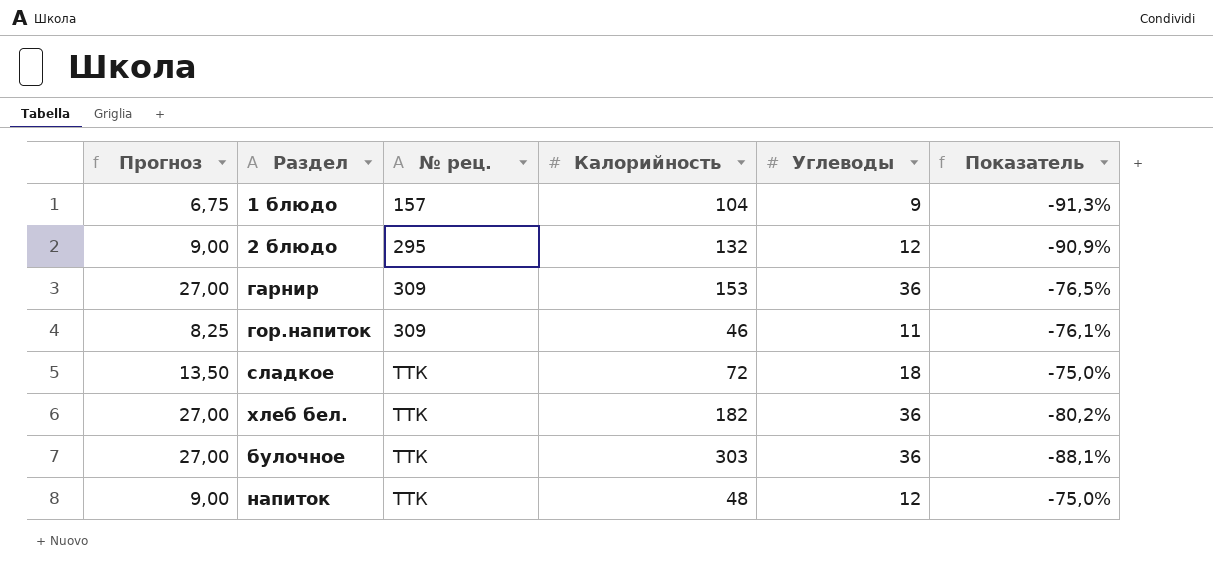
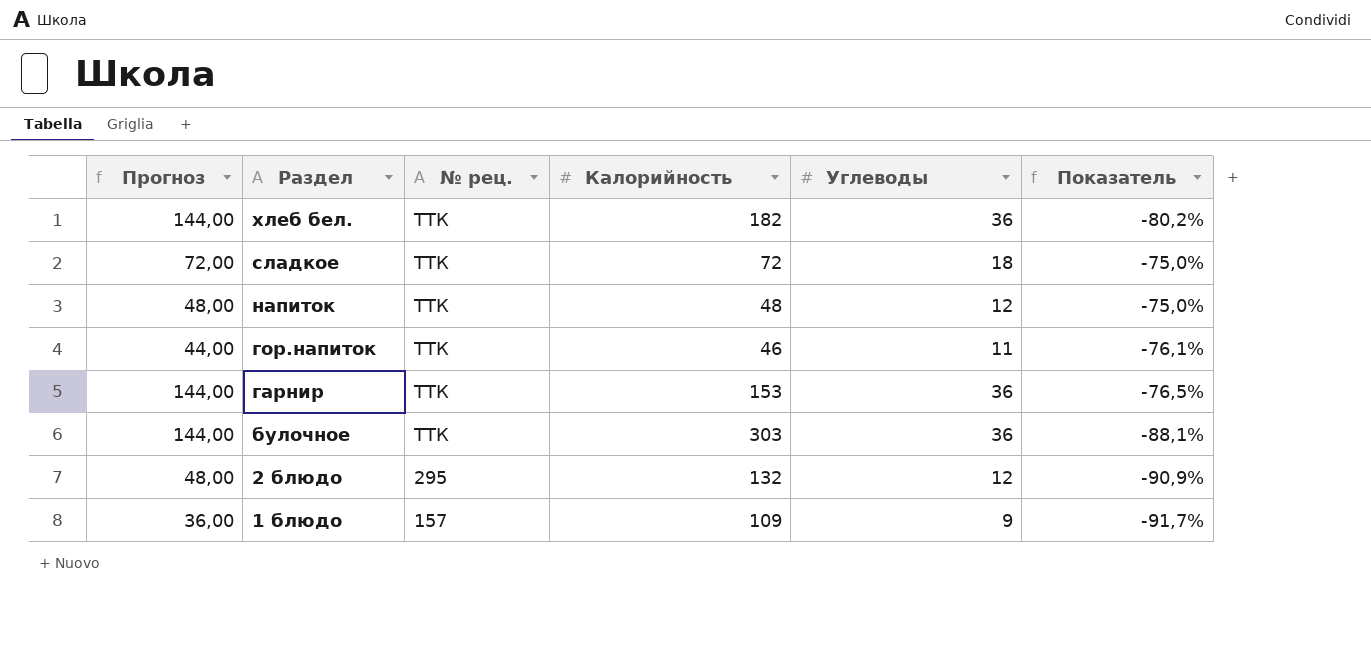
row order: № рец. ascending -> Раздел descending
column Прогноз | formula: [Углеводы] * 0,75 -> [Углеводы] * 4
гор.напиток | № рец.: 309 -> ТТК
гарнир | № рец.: 309 -> ТТК
1 блюдо | Калорийность: 104 -> 109
1 блюдо | Показатель: -91,3% -> -91,7%

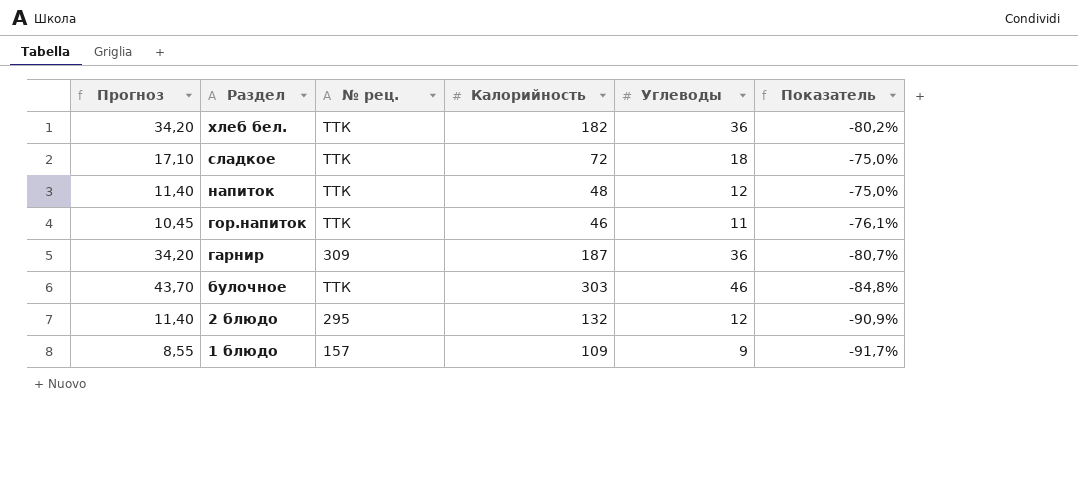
column Прогноз | formula: [Углеводы] * 4 -> [Углеводы] * 0,95
гарнир | № рец.: ТТК -> 309
гарнир | Калорийность: 153 -> 187
гарнир | Показатель: -76,5% -> -80,7%
булочное | Углеводы: 36 -> 46
булочное | Показатель: -88,1% -> -84,8%

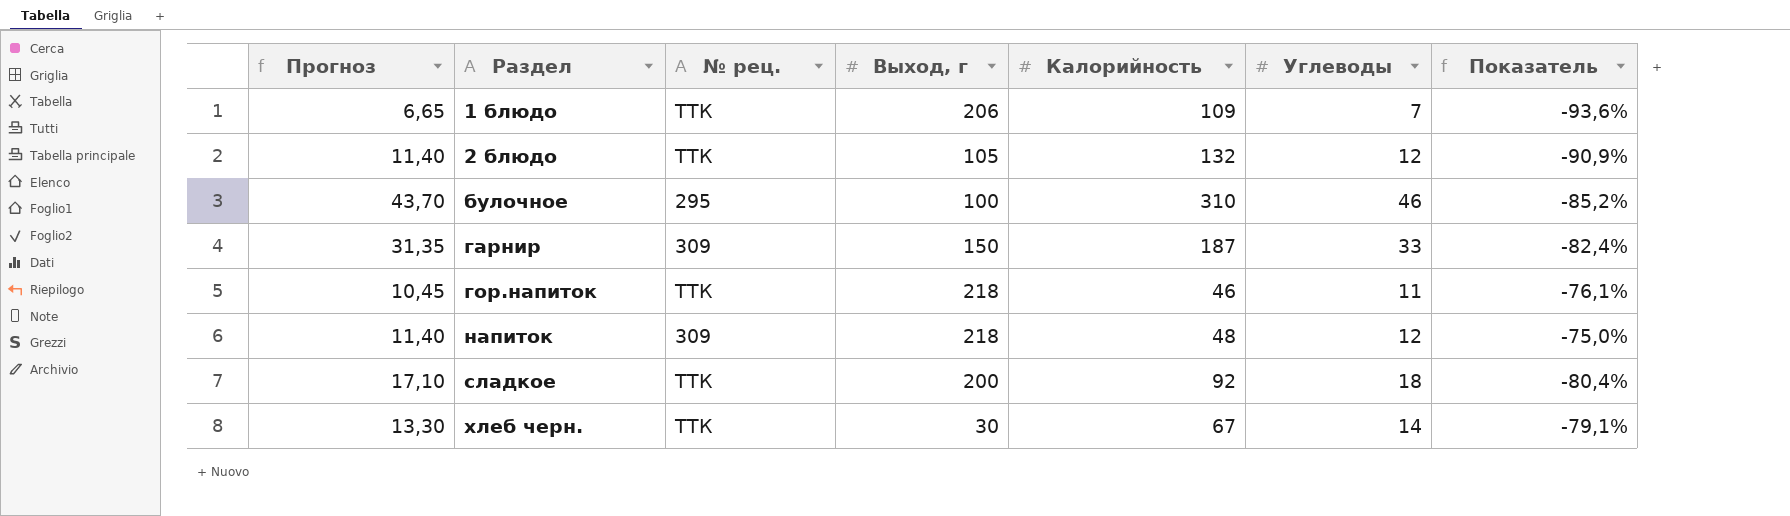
row order: Раздел descending -> Раздел ascending
column Выход, г | position: none -> 4
row хлеб бел.: 34,20 | ТТК | 182 | 36 | -80,2% -> none
1 блюдо | Прогноз: 8,55 -> 6,65
1 блюдо | № рец.: 157 -> ТТК
1 блюдо | Углеводы: 9 -> 7
1 блюдо | Показатель: -91,7% -> -93,6%
2 блюдо | № рец.: 295 -> ТТК
булочное | № рец.: ТТК -> 295
булочное | Калорийность: 303 -> 310
булочное | Показатель: -84,8% -> -85,2%
гарнир | Прогноз: 34,20 -> 31,35
гарнир | Углеводы: 36 -> 33
гарнир | Показатель: -80,7% -> -82,4%
напиток | № рец.: ТТК -> 309
сладкое | Калорийность: 72 -> 92
сладкое | Показатель: -75,0% -> -80,4%
row хлеб черн.: none -> 13,30 | ТТК | 30 | 67 | 14 | -79,1%

